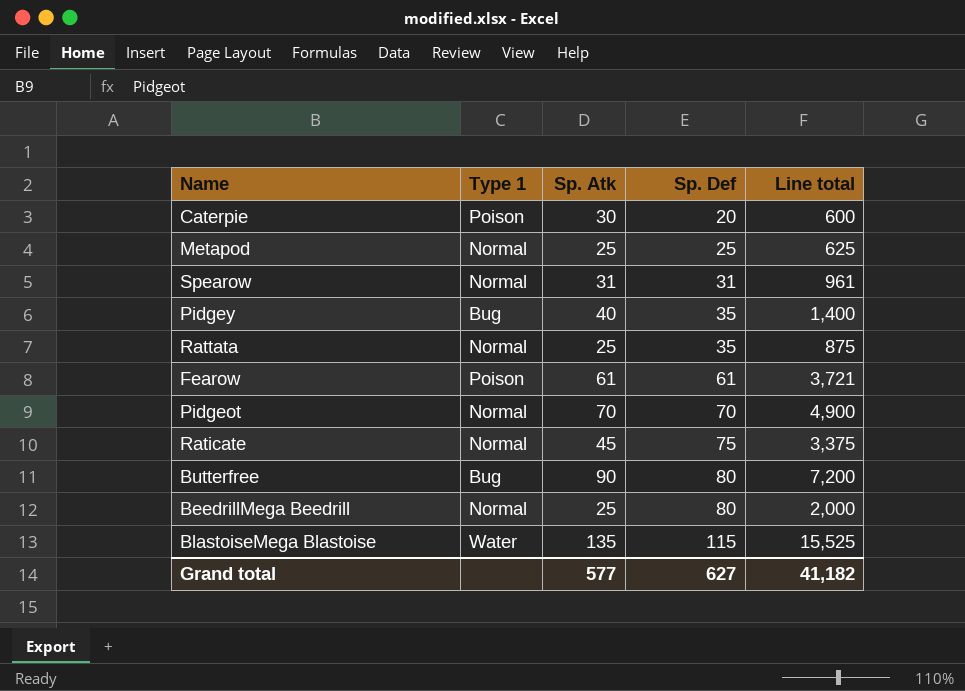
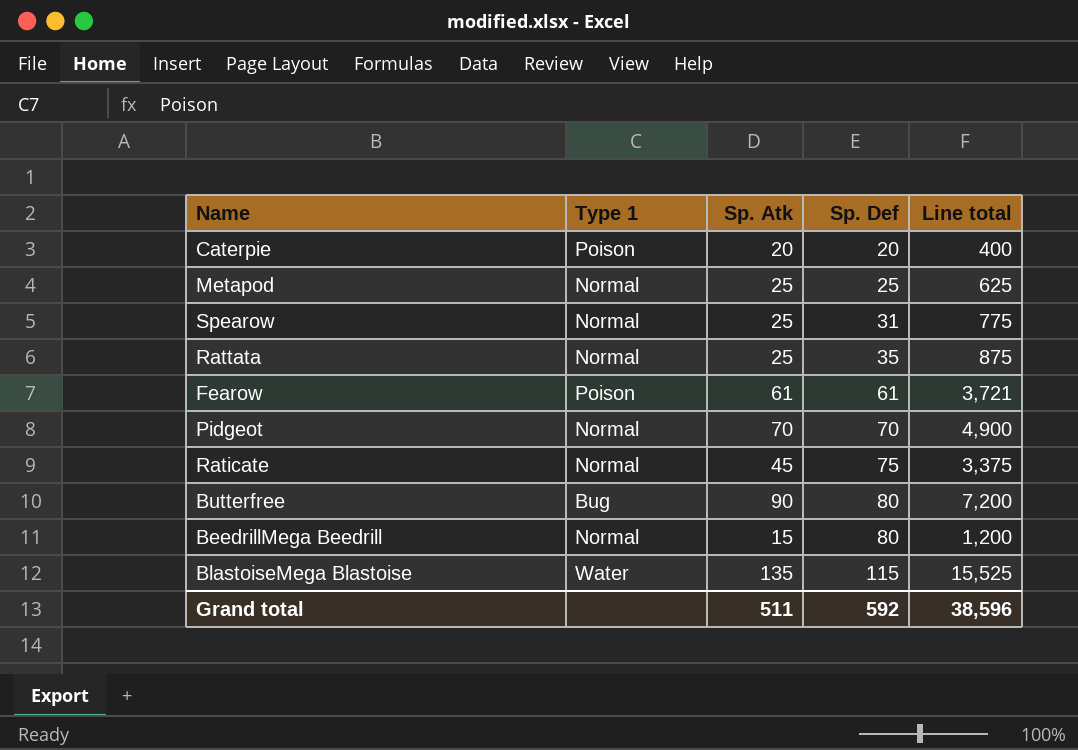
row Pidgey: Bug | 40 | 35 | 1,400 -> none
Caterpie | Sp. Atk: 30 -> 20
Caterpie | Line total: 600 -> 400
Spearow | Sp. Atk: 31 -> 25
Spearow | Line total: 961 -> 775
BeedrillMega Beedrill | Sp. Atk: 25 -> 15
BeedrillMega Beedrill | Line total: 2,000 -> 1,200
Grand total | Sp. Atk: 577 -> 511
Grand total | Sp. Def: 627 -> 592
Grand total | Line total: 41,182 -> 38,596

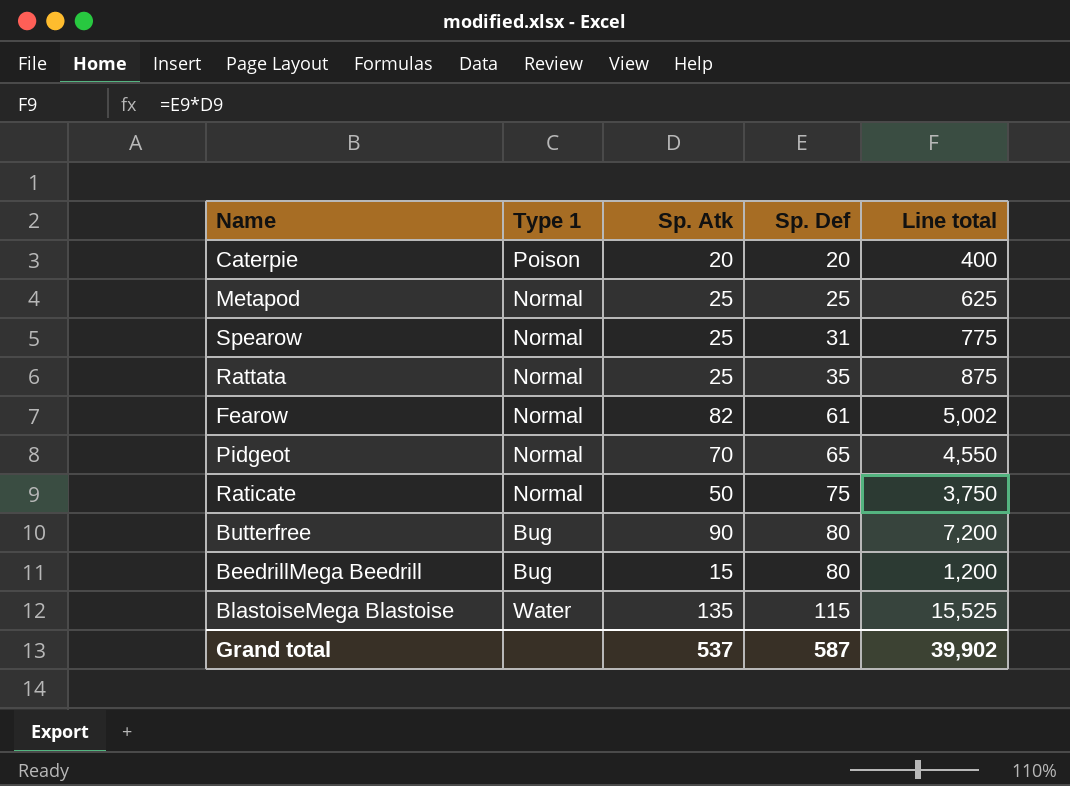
Fearow | Type 1: Poison -> Normal
Fearow | Sp. Atk: 61 -> 82
Fearow | Line total: 3,721 -> 5,002
Pidgeot | Sp. Def: 70 -> 65
Pidgeot | Line total: 4,900 -> 4,550
Raticate | Sp. Atk: 45 -> 50
Raticate | Line total: 3,375 -> 3,750
BeedrillMega Beedrill | Type 1: Normal -> Bug
Grand total | Sp. Atk: 511 -> 537
Grand total | Sp. Def: 592 -> 587
Grand total | Line total: 38,596 -> 39,902

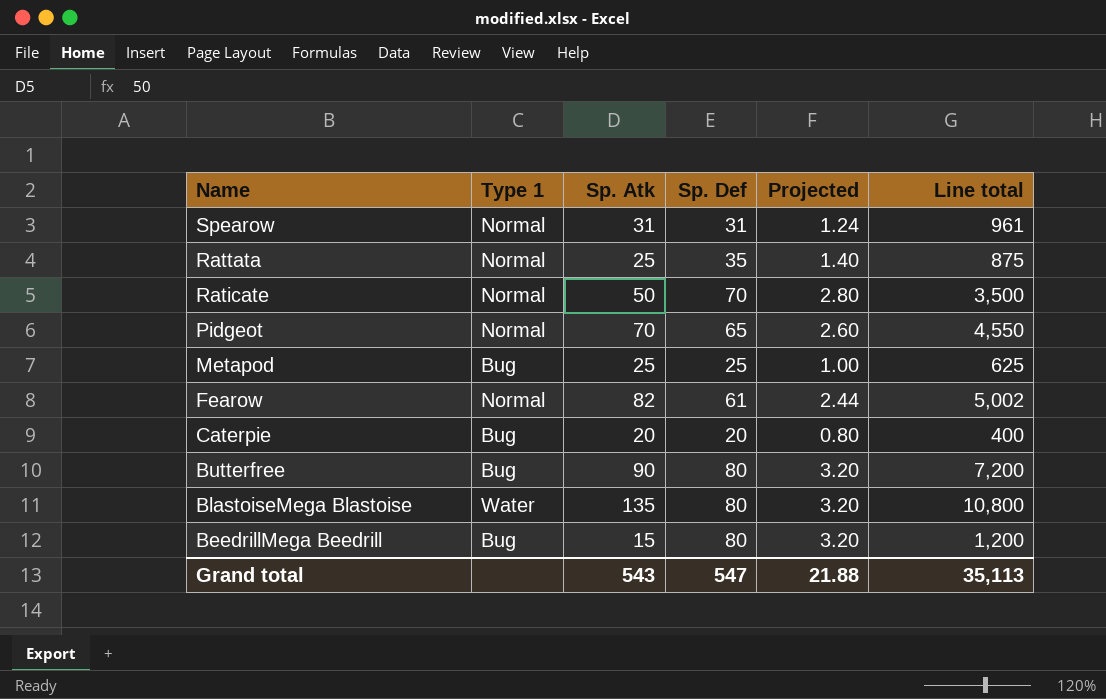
row order: Sp. Def ascending -> Name descending
column Projected | formula: none -> [Sp. Def] * 0.04
Spearow | Sp. Atk: 25 -> 31
Spearow | Line total: 775 -> 961
Raticate | Sp. Def: 75 -> 70
Raticate | Line total: 3,750 -> 3,500
Metapod | Type 1: Normal -> Bug
Caterpie | Type 1: Poison -> Bug
BlastoiseMega Blastoise | Sp. Def: 115 -> 80
BlastoiseMega Blastoise | Line total: 15,525 -> 10,800
Grand total | Sp. Atk: 537 -> 543
Grand total | Sp. Def: 587 -> 547
Grand total | Line total: 39,902 -> 35,113

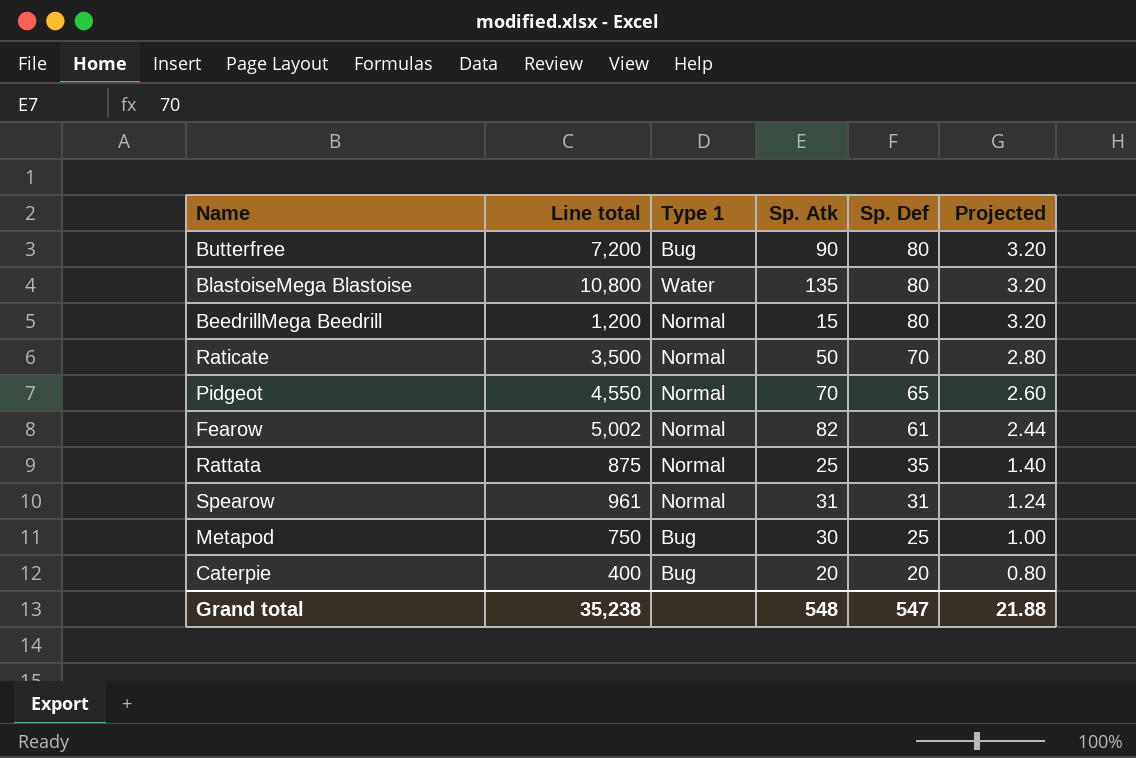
row order: Name descending -> Sp. Def descending
column Line total | position: 6 -> 2
BeedrillMega Beedrill | Type 1: Bug -> Normal
Metapod | Line total: 625 -> 750
Metapod | Sp. Atk: 25 -> 30
Grand total | Line total: 35,113 -> 35,238
Grand total | Sp. Atk: 543 -> 548

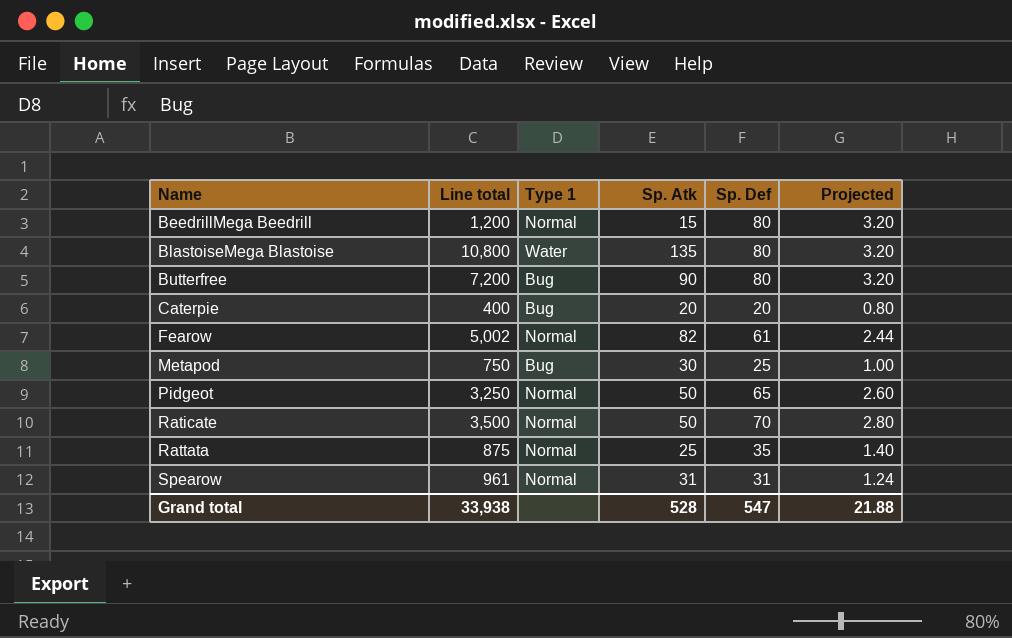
row order: Sp. Def descending -> Name ascending
Pidgeot | Line total: 4,550 -> 3,250
Pidgeot | Sp. Atk: 70 -> 50
Grand total | Line total: 35,238 -> 33,938
Grand total | Sp. Atk: 548 -> 528

